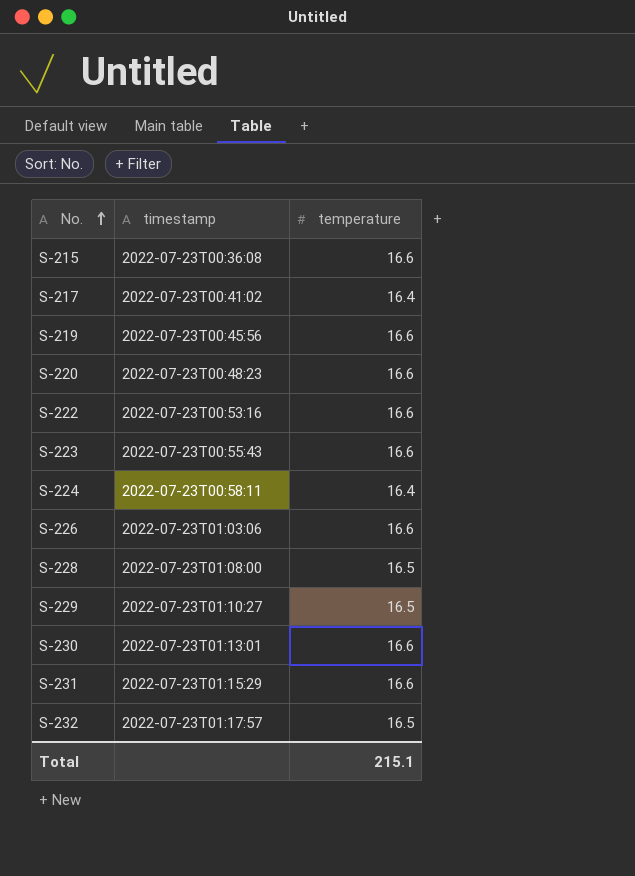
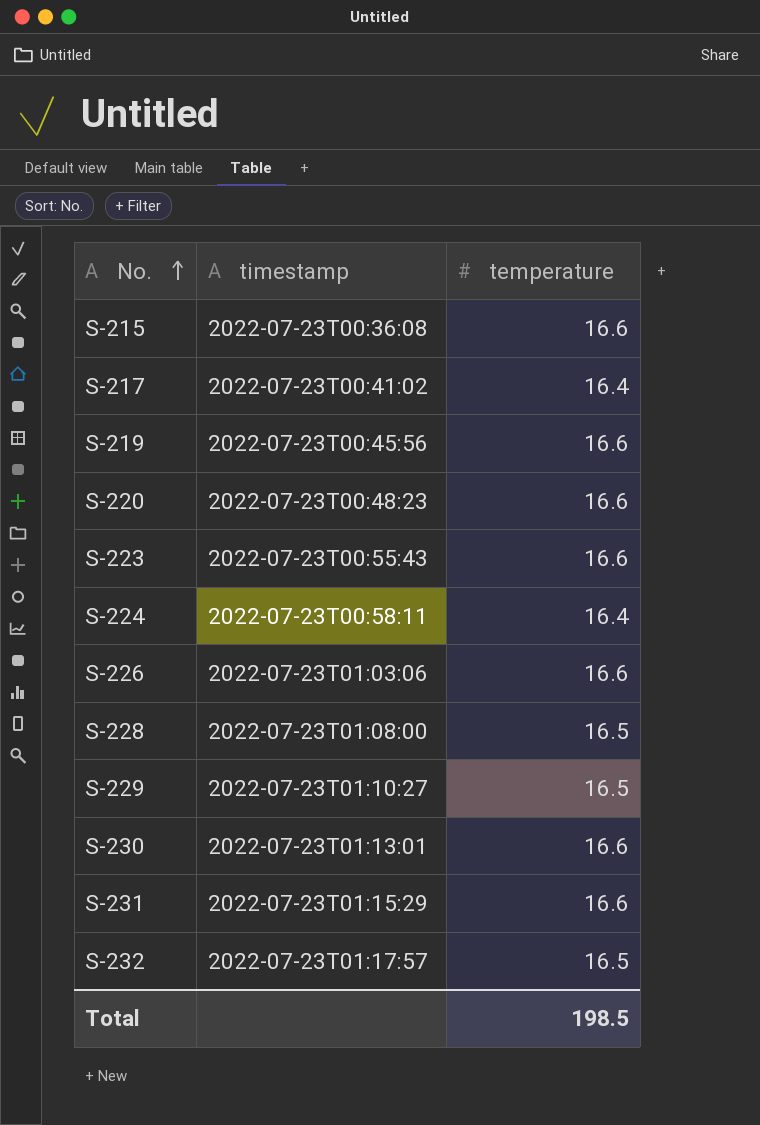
row S-222: 2022-07-23T00:53:16 | 16.6 -> none
Total | temperature: 215.1 -> 198.5

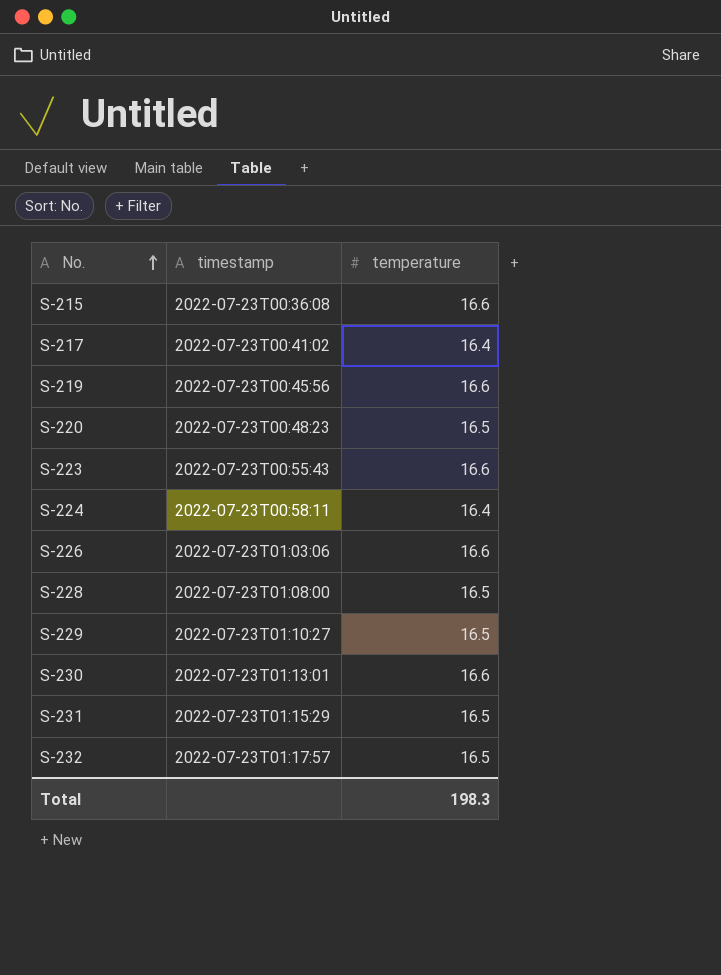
S-220 | temperature: 16.6 -> 16.5
S-231 | temperature: 16.6 -> 16.5
Total | temperature: 198.5 -> 198.3

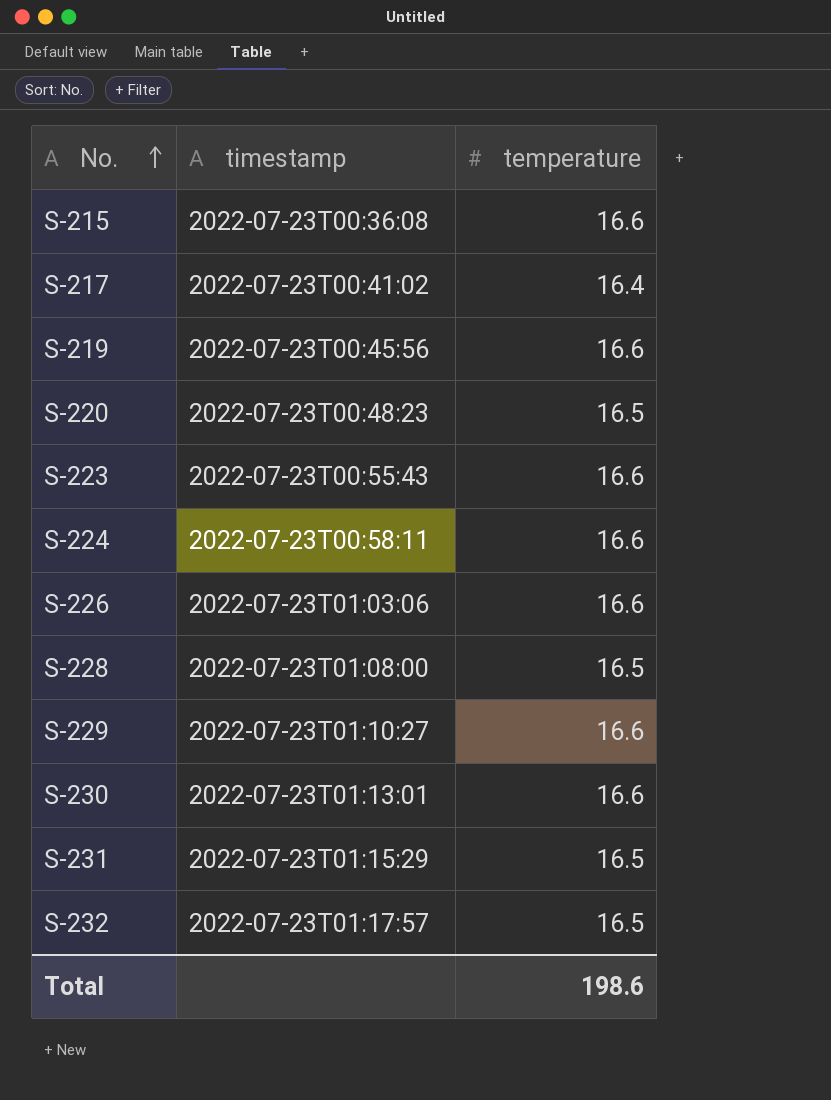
S-224 | temperature: 16.4 -> 16.6
S-229 | temperature: 16.5 -> 16.6
Total | temperature: 198.3 -> 198.6

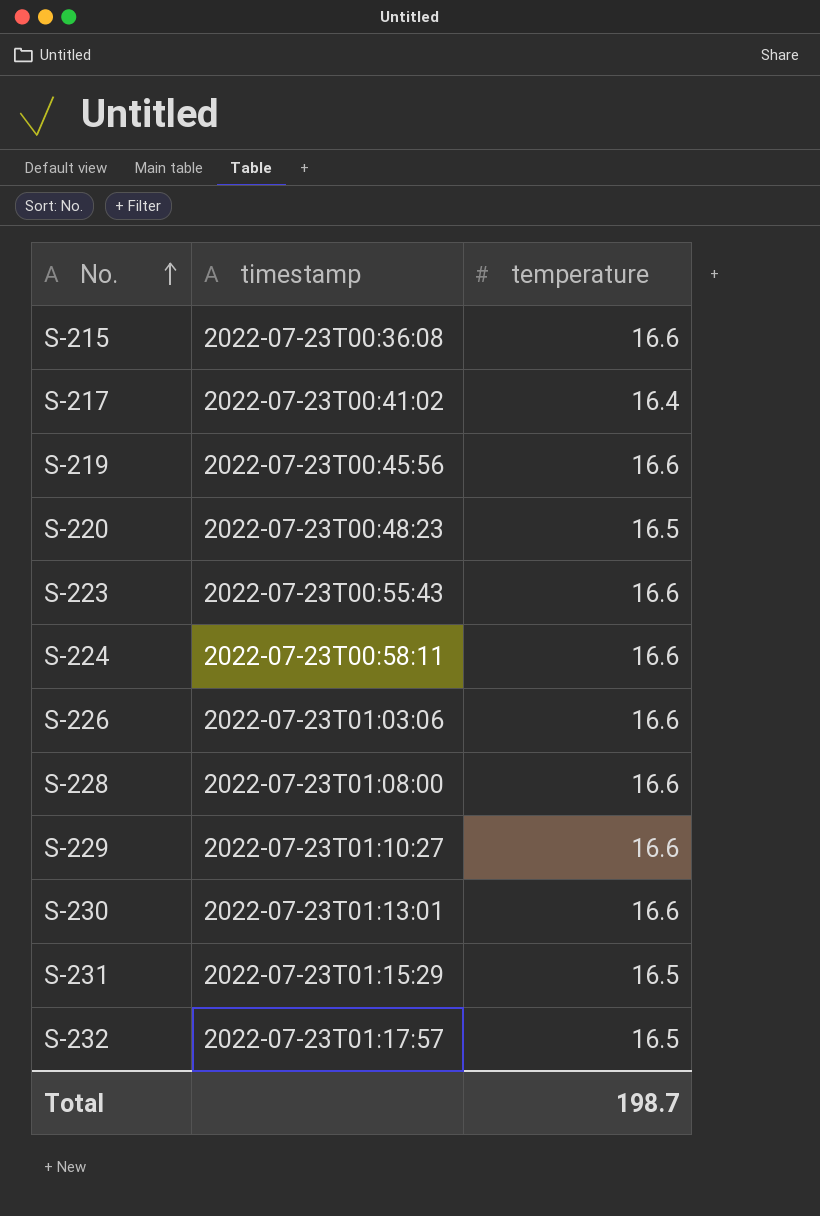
S-228 | temperature: 16.5 -> 16.6
Total | temperature: 198.6 -> 198.7

